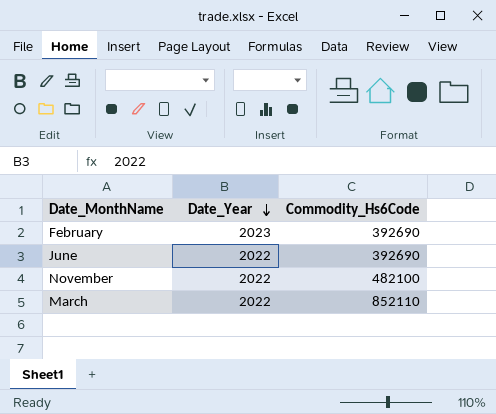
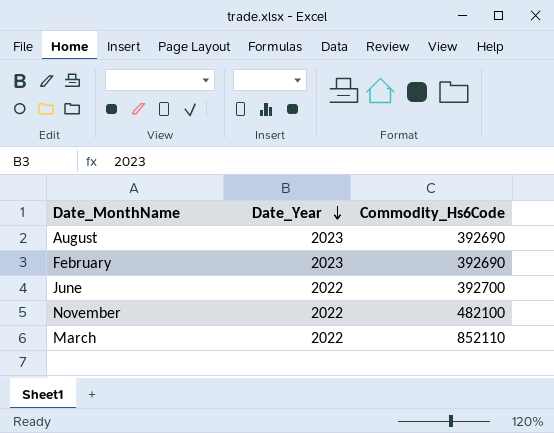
row August: none -> 2023 | 392690
June | Commodity_Hs6Code: 392690 -> 392700

